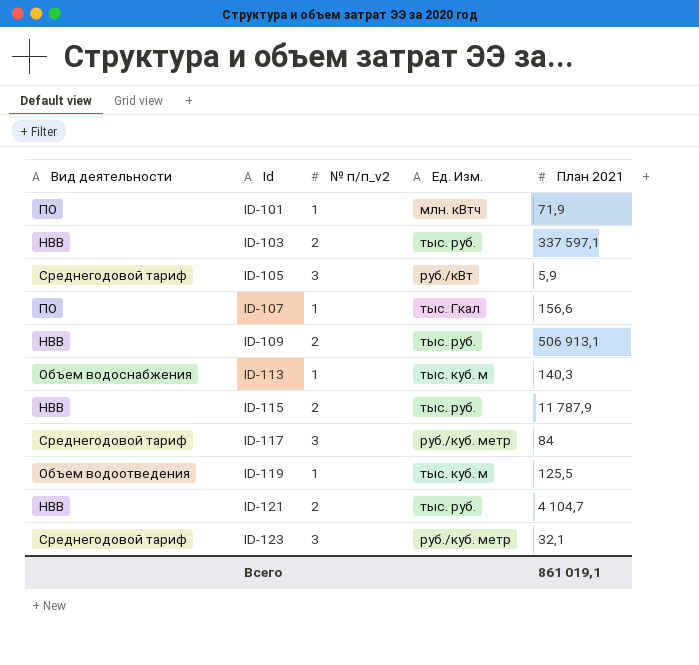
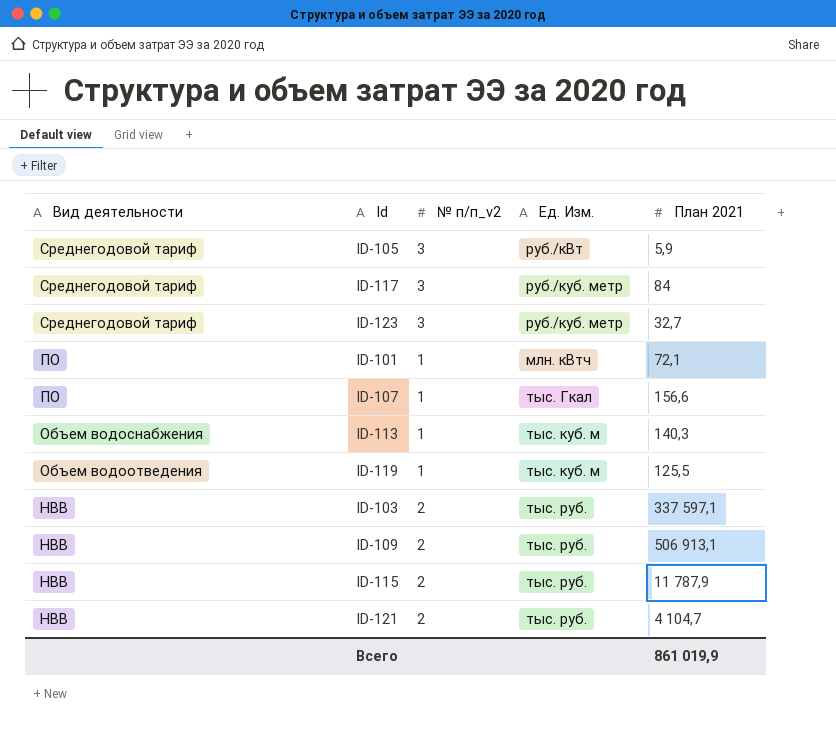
row order: Id ascending -> Вид деятельности descending
ID-123 | План 2021: 32,1 -> 32,7
ID-101 | План 2021: 71,9 -> 72,1
Всего | План 2021: 861 019,1 -> 861 019,9

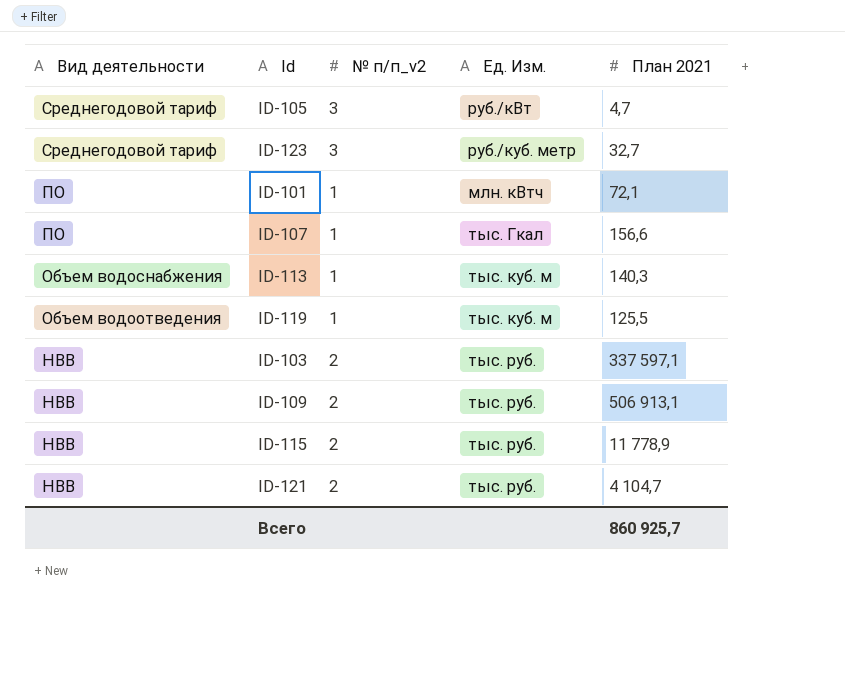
row ID-117: Среднегодовой тариф | 3 | руб./куб. метр | 84 -> none
ID-105 | План 2021: 5,9 -> 4,7
ID-115 | План 2021: 11 787,9 -> 11 778,9
Всего | План 2021: 861 019,9 -> 860 925,7

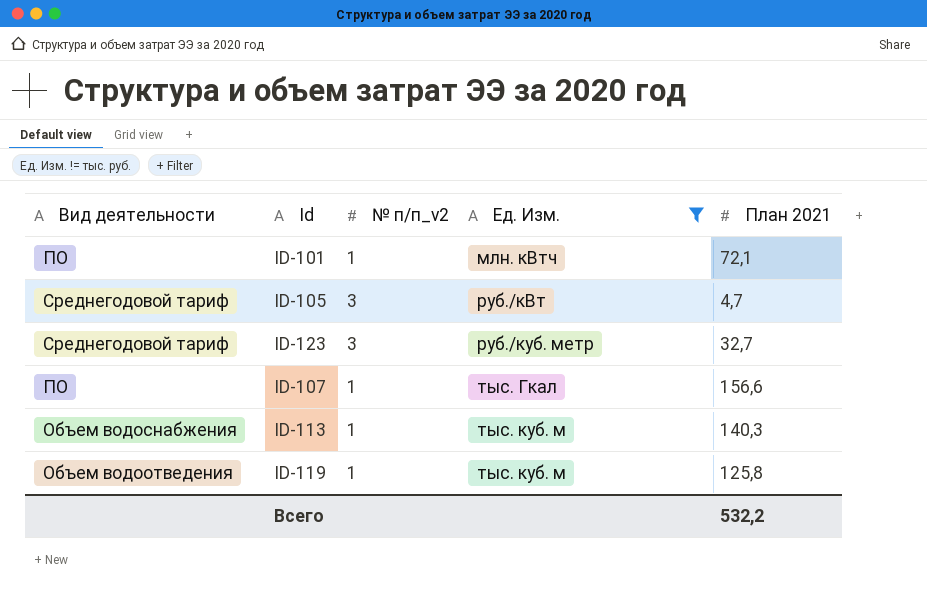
filter: none -> Ед. Изм. != тыс. руб.
row order: Вид деятельности descending -> Ед. Изм. ascending
ID-119 | План 2021: 125,5 -> 125,8
Всего | План 2021: 860 925,7 -> 532,2

